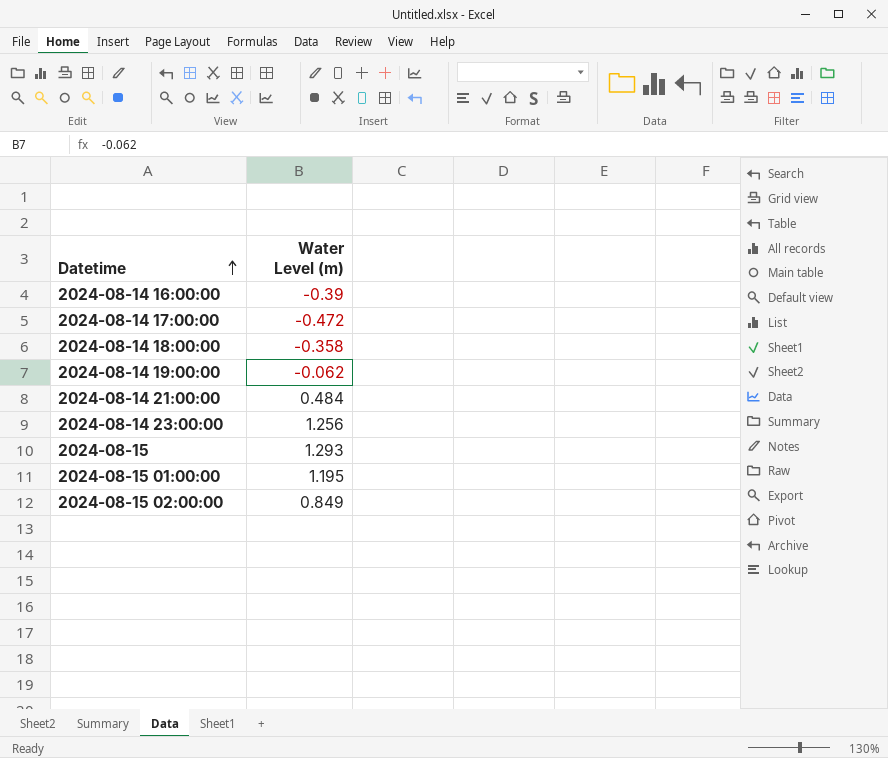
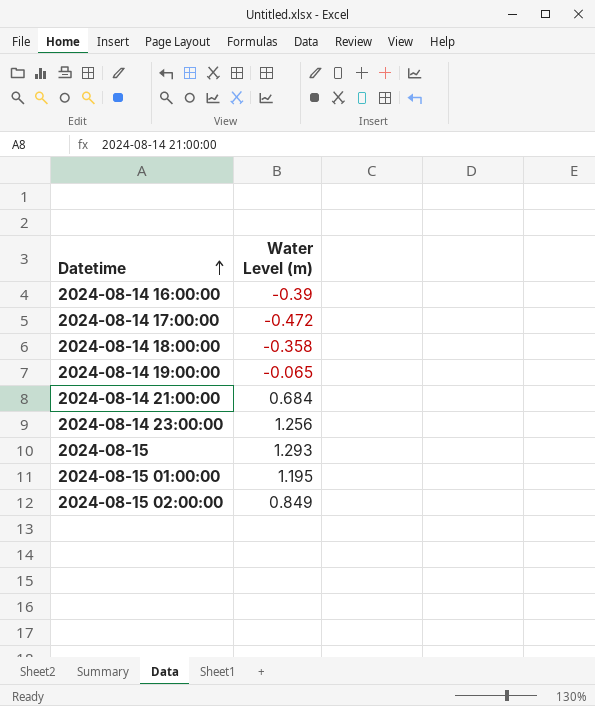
2024-08-14 19:00:00 | Water Level (m): -0.062 -> -0.065
2024-08-14 21:00:00 | Water Level (m): 0.484 -> 0.684

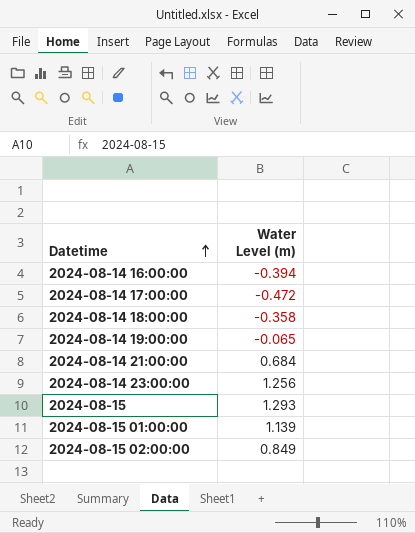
2024-08-14 16:00:00 | Water Level (m): -0.39 -> -0.394
2024-08-15 01:00:00 | Water Level (m): 1.195 -> 1.139

